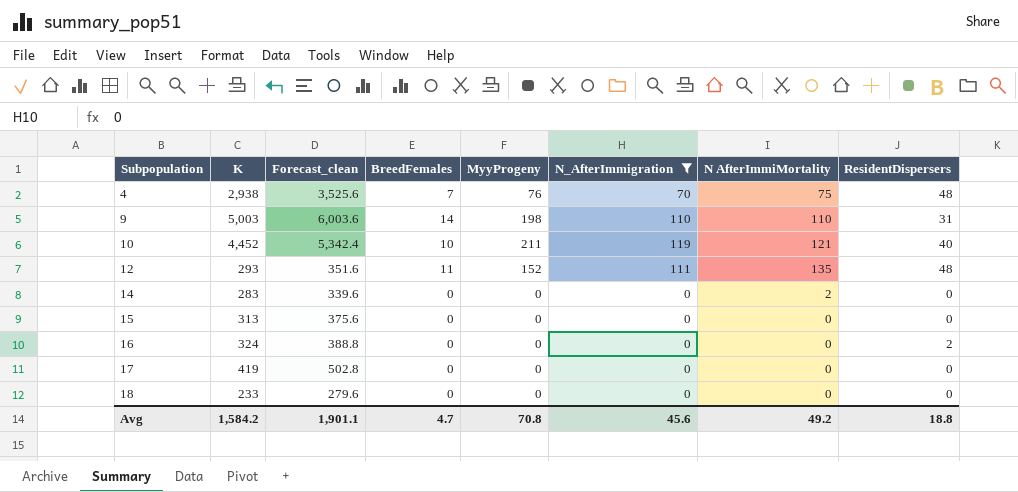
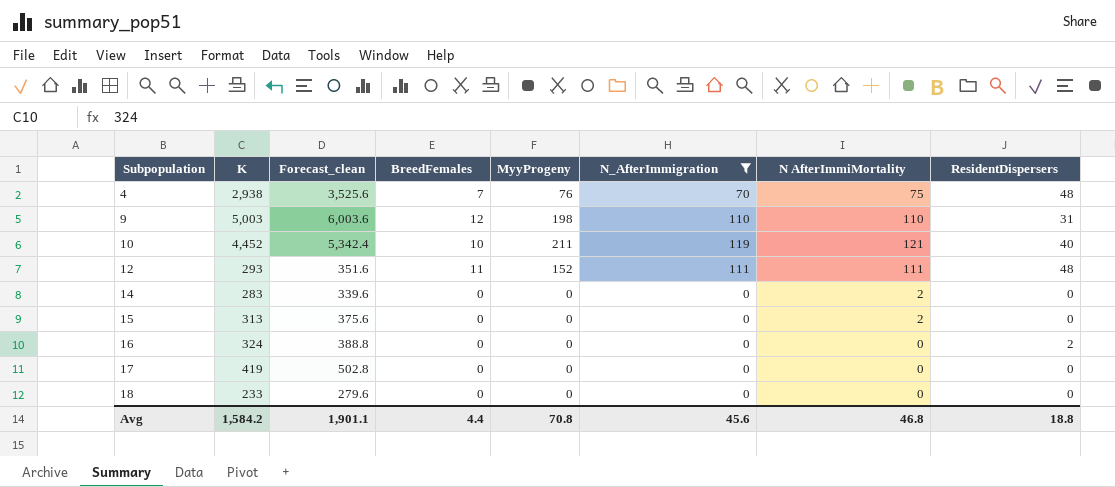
9 | BreedFemales: 14 -> 12
12 | N AfterImmiMortality: 135 -> 111
15 | N AfterImmiMortality: 0 -> 2
Avg | BreedFemales: 4.7 -> 4.4
Avg | N AfterImmiMortality: 49.2 -> 46.8

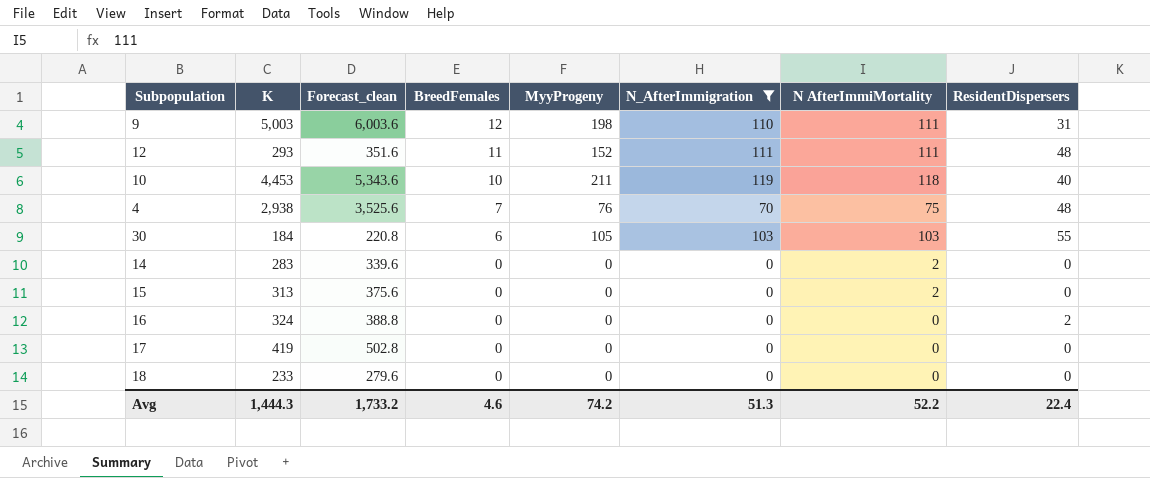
row order: Subpopulation ascending -> BreedFemales descending
9 | N AfterImmiMortality: 110 -> 111
10 | K: 4,452 -> 4,453
10 | Forecast_clean: 5,342.4 -> 5,343.6
10 | N AfterImmiMortality: 121 -> 118
row 30: none -> 184 | 220.8 | 6 | 105 | 103 | 103 | 55
Avg | K: 1,584.2 -> 1,444.3
Avg | Forecast_clean: 1,901.1 -> 1,733.2
Avg | BreedFemales: 4.4 -> 4.6
Avg | MyyProgeny: 70.8 -> 74.2
Avg | N_AfterImmigration: 45.6 -> 51.3
Avg | N AfterImmiMortality: 46.8 -> 52.2
Avg | ResidentDispersers: 18.8 -> 22.4

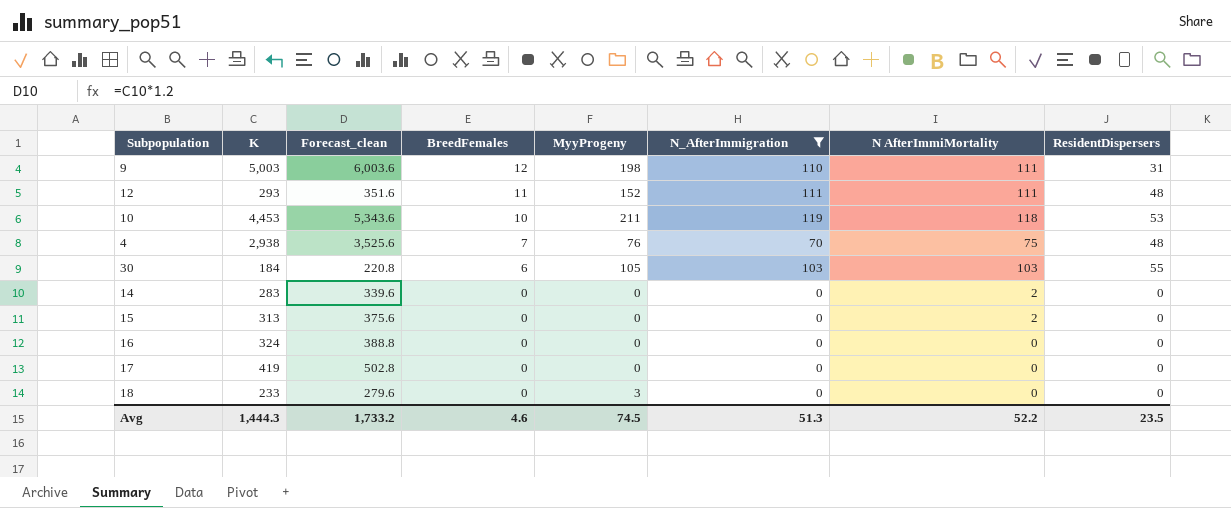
10 | ResidentDispersers: 40 -> 53
16 | ResidentDispersers: 2 -> 0
18 | MyyProgeny: 0 -> 3
Avg | MyyProgeny: 74.2 -> 74.5
Avg | ResidentDispersers: 22.4 -> 23.5

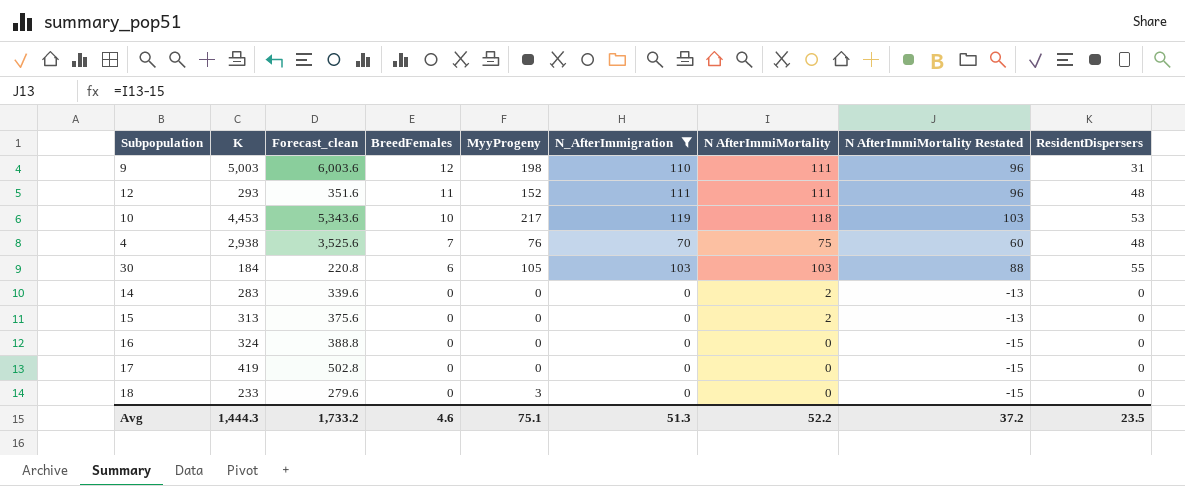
column N AfterImmiMortality Restated | formula: none -> [N AfterImmiMortality] - 15
10 | MyyProgeny: 211 -> 217
Avg | MyyProgeny: 74.5 -> 75.1

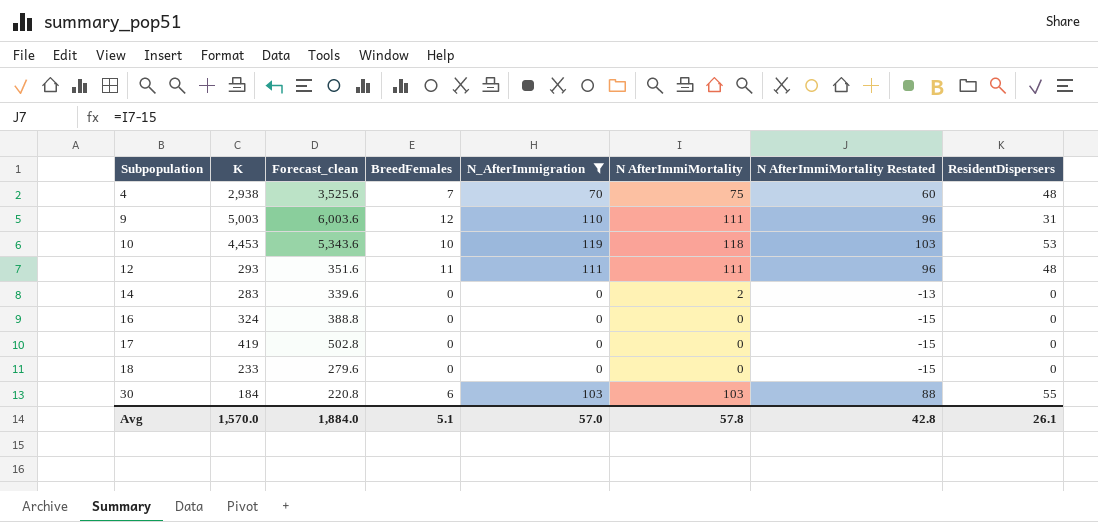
row order: BreedFemales descending -> Subpopulation ascending
column MyyProgeny | position: 5 -> none
row 15: 313 | 375.6 | 0 | 0 | 0 | 2 | -13 | 0 -> none
Avg | K: 1,444.3 -> 1,570.0
Avg | Forecast_clean: 1,733.2 -> 1,884.0
Avg | BreedFemales: 4.6 -> 5.1
Avg | N_AfterImmigration: 51.3 -> 57.0
Avg | N AfterImmiMortality: 52.2 -> 57.8
Avg | N AfterImmiMortality Restated: 37.2 -> 42.8
Avg | ResidentDispersers: 23.5 -> 26.1

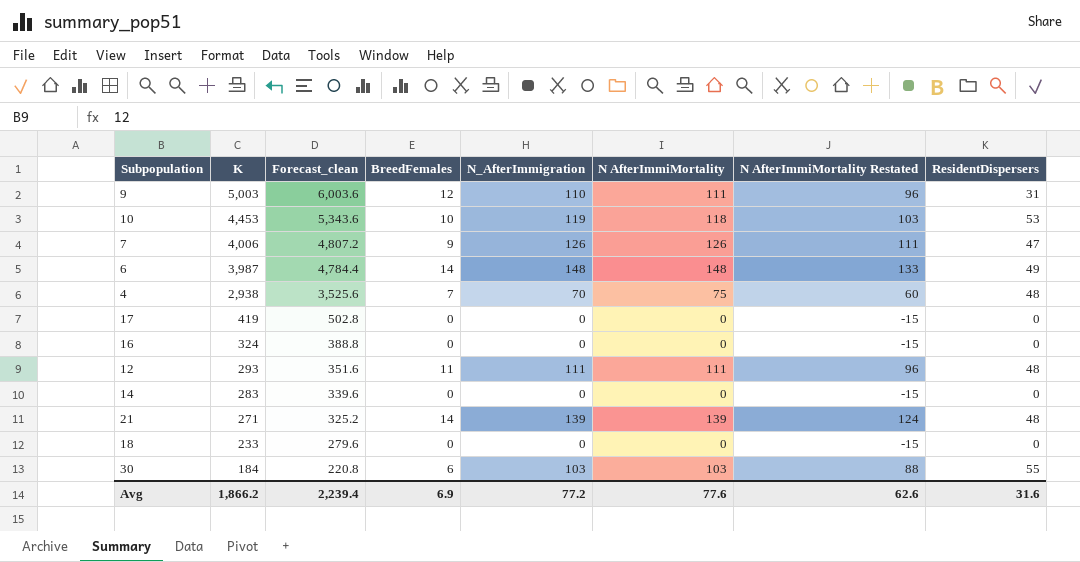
filter: N_AfterImmigration <= 119 -> none
row order: Subpopulation ascending -> K descending
14 | N AfterImmiMortality: 2 -> 0
14 | N AfterImmiMortality Restated: -13 -> -15
Avg | K: 1,570.0 -> 1,866.2
Avg | Forecast_clean: 1,884.0 -> 2,239.4
Avg | BreedFemales: 5.1 -> 6.9
Avg | N_AfterImmigration: 57.0 -> 77.2
Avg | N AfterImmiMortality: 57.8 -> 77.6
Avg | N AfterImmiMortality Restated: 42.8 -> 62.6
Avg | ResidentDispersers: 26.1 -> 31.6

